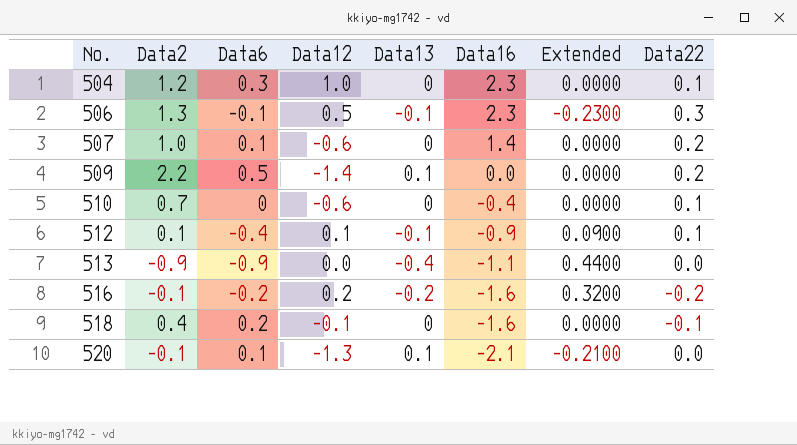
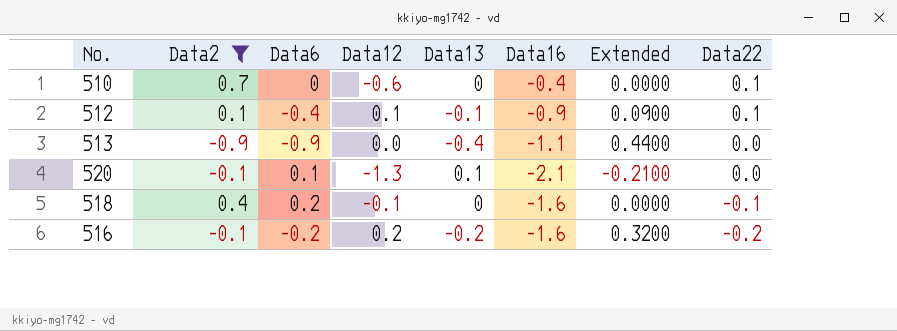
filter: none -> Data2 <= 0.7
row order: No. ascending -> Data22 descending

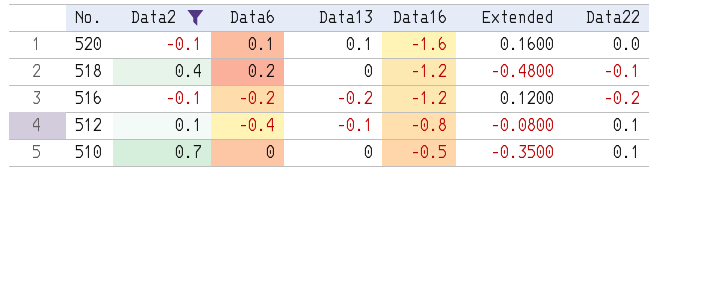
row order: Data22 descending -> No. descending
column Data12 | position: 4 -> none
column Extended | formula: [Data13] * [Data16] -> [Data2] * [Data16]
row 513: -0.9 | -0.9 | 0.0 | -0.4 | -1.1 | 0.4400 | 0.0 -> none
520 | Data16: -2.1 -> -1.6
518 | Data16: -1.6 -> -1.2
516 | Data16: -1.6 -> -1.2
512 | Data16: -0.9 -> -0.8
510 | Data16: -0.4 -> -0.5

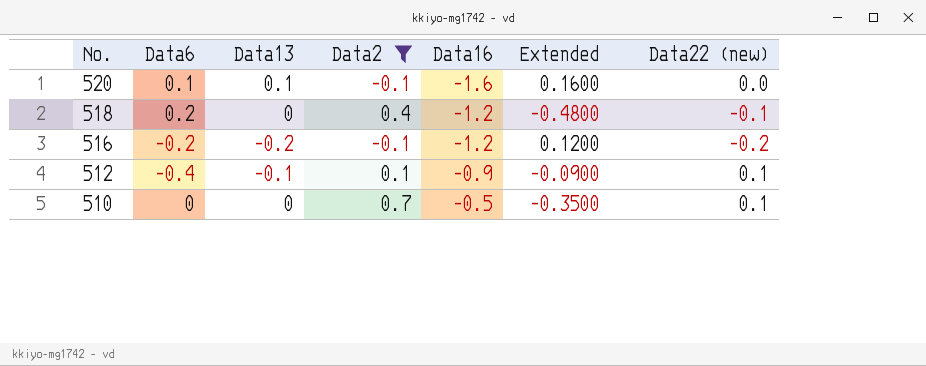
column Data2 | position: 2 -> 4
column name: Data22 -> Data22 (new)
512 | Data16: -0.8 -> -0.9
512 | Extended: -0.0800 -> -0.0900

